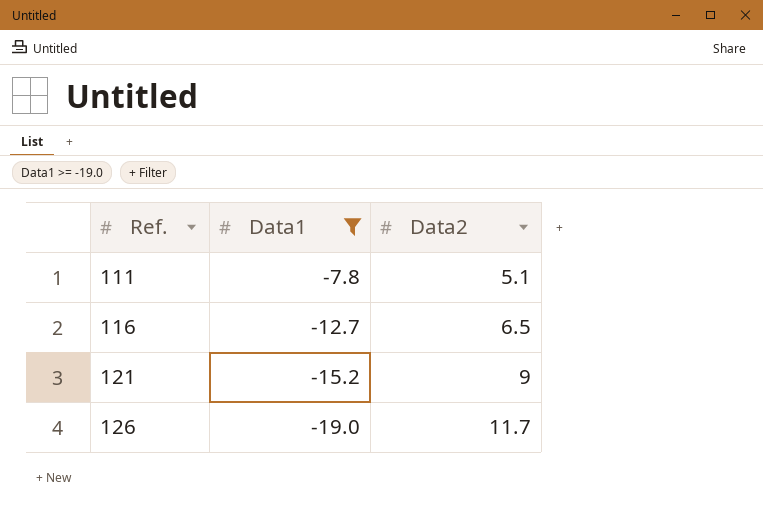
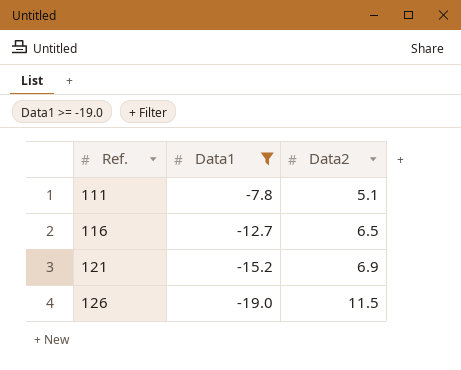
121 | Data2: 9 -> 6.9
126 | Data2: 11.7 -> 11.5

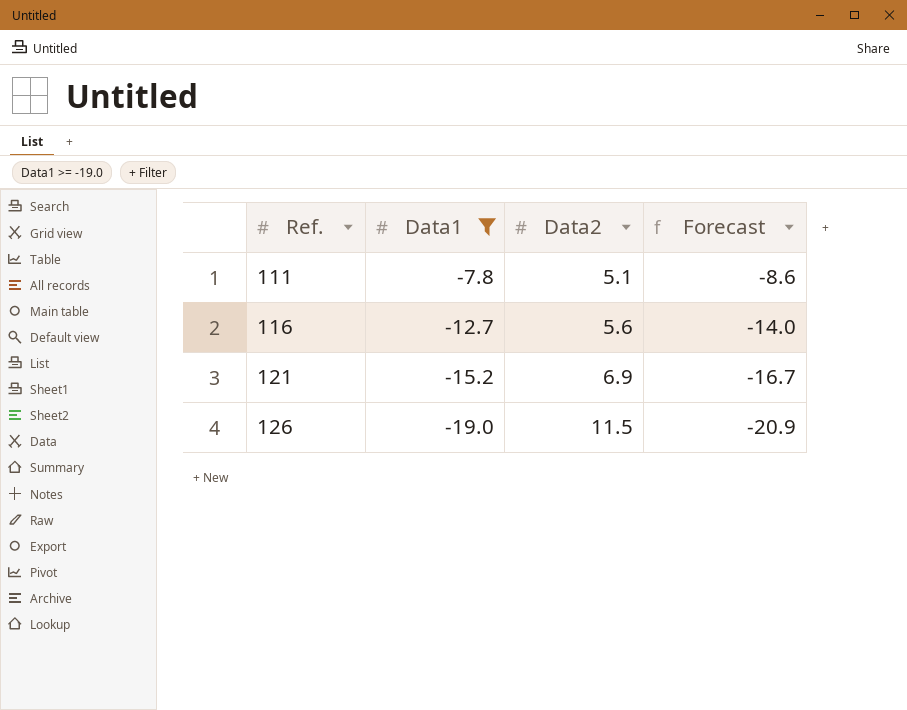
column Forecast | formula: none -> [Data1] * 1.1
116 | Data2: 6.5 -> 5.6

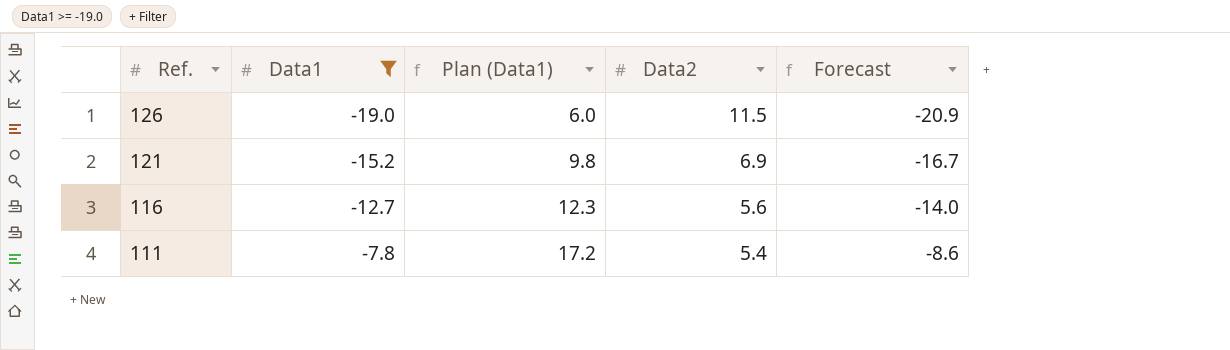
row order: Ref. ascending -> Ref. descending
column Plan (Data1) | formula: none -> [Data1] + 25
111 | Data2: 5.1 -> 5.4

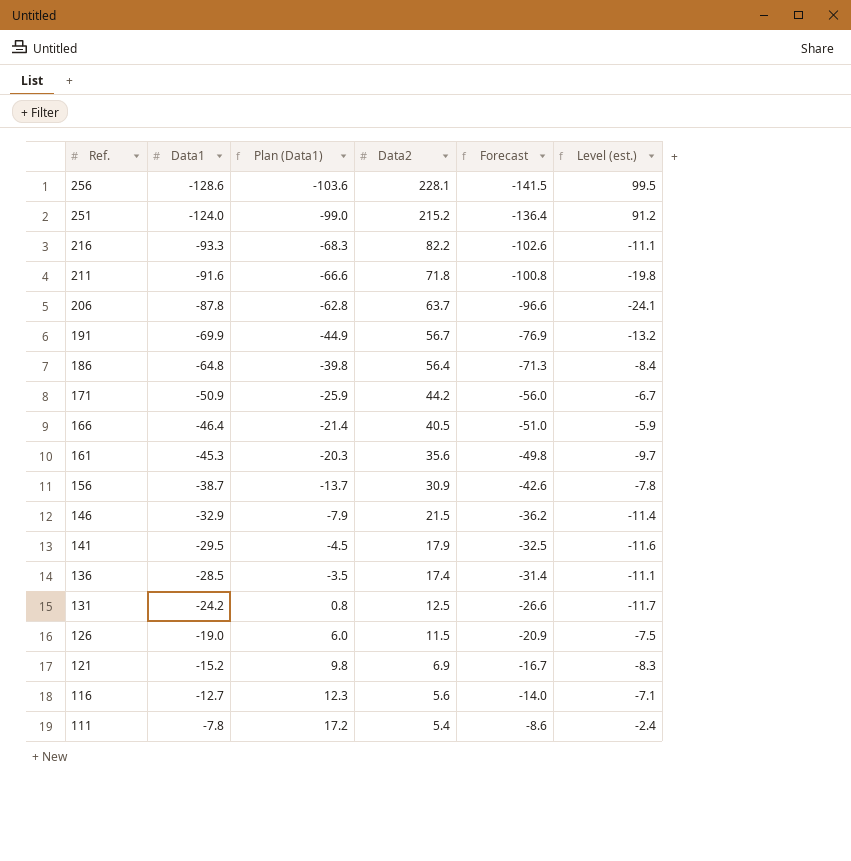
filter: Data1 >= -19.0 -> none
column Level (est.) | formula: none -> [Data1] + [Data2]

